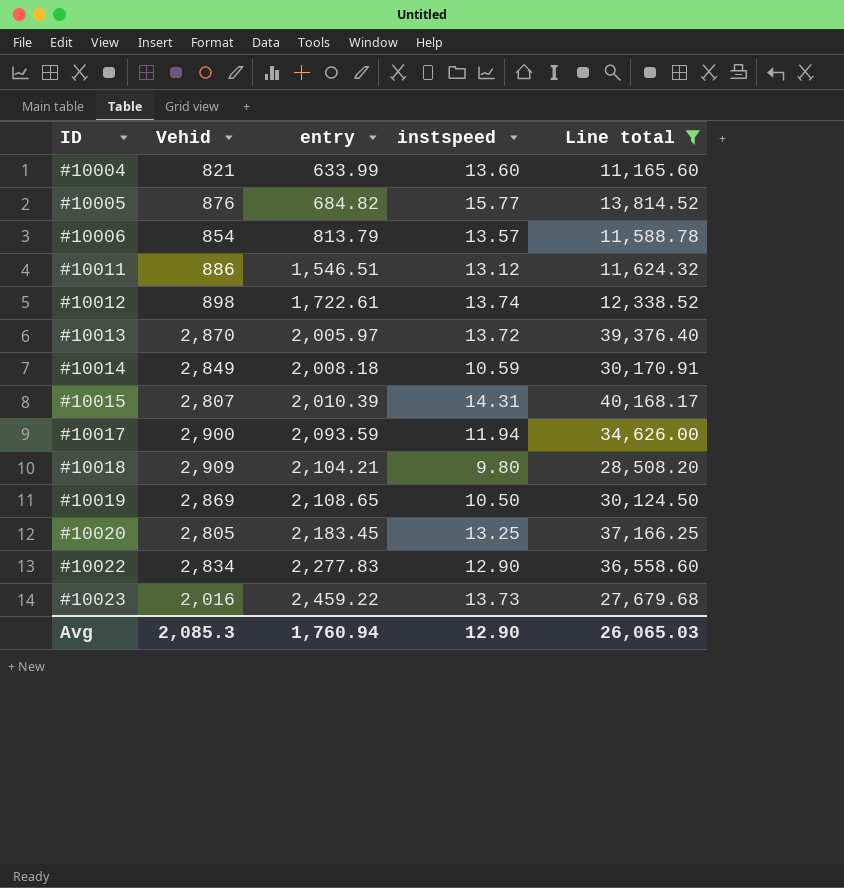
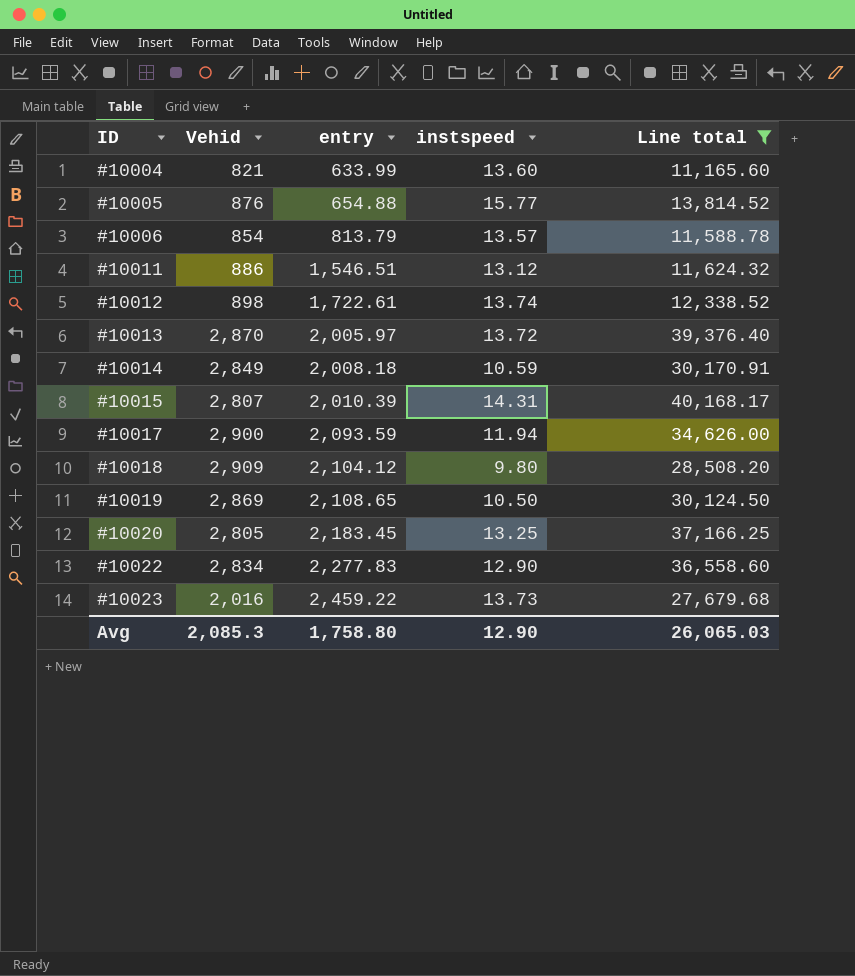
#10005 | entry: 684.82 -> 654.88
#10018 | entry: 2,104.21 -> 2,104.12
Avg | entry: 1,760.94 -> 1,758.80

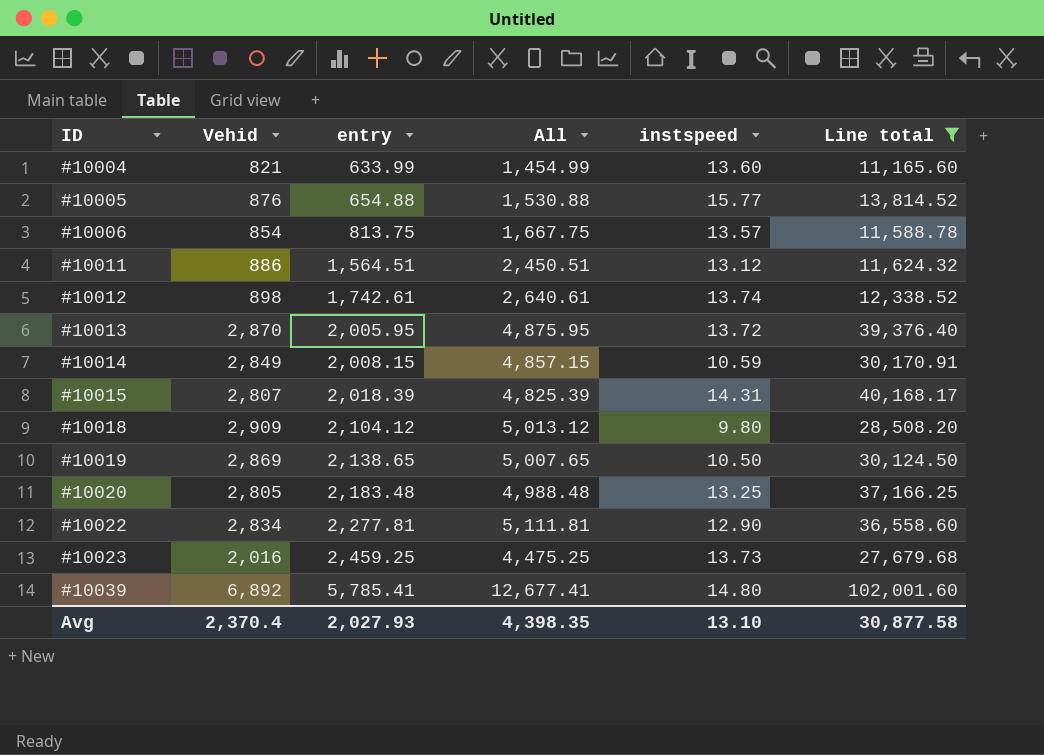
column All | formula: none -> [Vehid] + [entry]
row #10017: 2,900 | 2,093.59 | 11.94 | 34,626.00 -> none
#10006 | entry: 813.79 -> 813.75
#10011 | entry: 1,546.51 -> 1,564.51
#10012 | entry: 1,722.61 -> 1,742.61
#10013 | entry: 2,005.97 -> 2,005.95
#10014 | entry: 2,008.18 -> 2,008.15
#10015 | entry: 2,010.39 -> 2,018.39
#10019 | entry: 2,108.65 -> 2,138.65
#10020 | entry: 2,183.45 -> 2,183.48
#10022 | entry: 2,277.83 -> 2,277.81
#10023 | entry: 2,459.22 -> 2,459.25
row #10039: none -> 6,892 | 5,785.41 | 12,677.41 | 14.80 | 102,001.60
Avg | Vehid: 2,085.3 -> 2,370.4
Avg | entry: 1,758.80 -> 2,027.93
Avg | instspeed: 12.90 -> 13.10
Avg | Line total: 26,065.03 -> 30,877.58

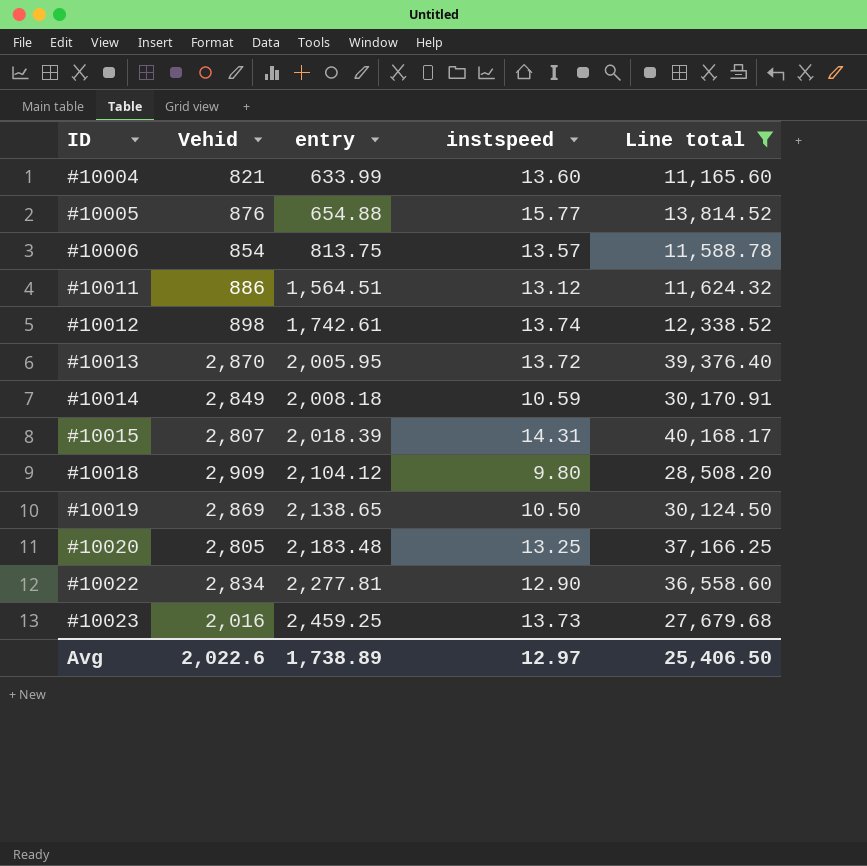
column All | formula: [Vehid] + [entry] -> none
row #10039: 6,892 | 5,785.41 | 12,677.41 | 14.80 | 102,001.60 -> none
#10014 | entry: 2,008.15 -> 2,008.18
Avg | Vehid: 2,370.4 -> 2,022.6
Avg | entry: 2,027.93 -> 1,738.89
Avg | instspeed: 13.10 -> 12.97
Avg | Line total: 30,877.58 -> 25,406.50

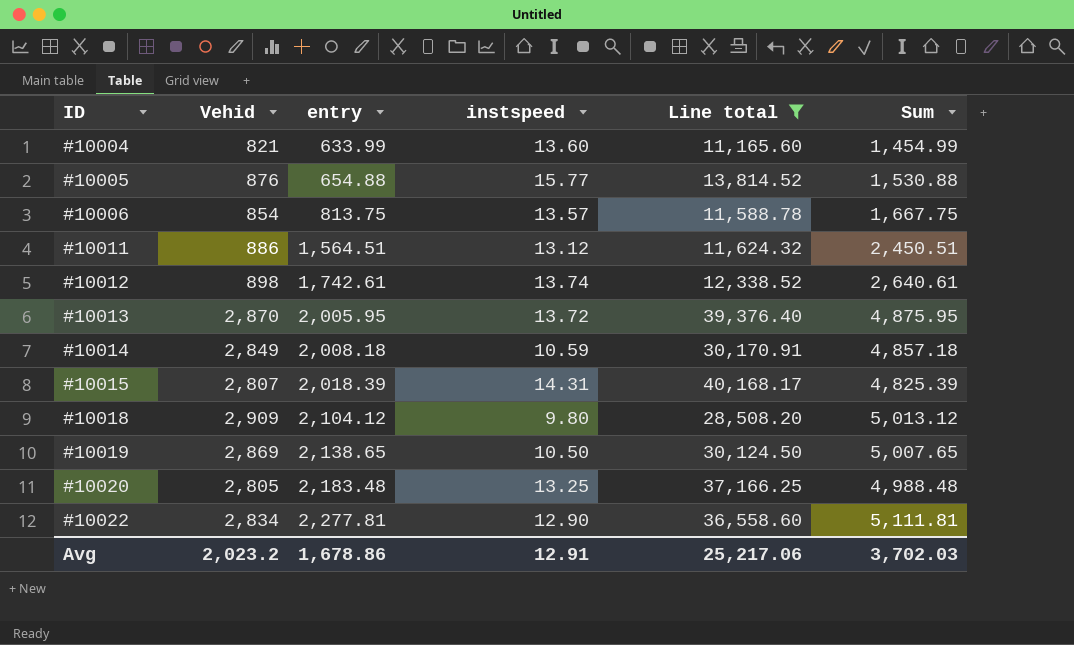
column Sum | formula: none -> [Vehid] + [entry]
row #10023: 2,016 | 2,459.25 | 13.73 | 27,679.68 -> none
Avg | Vehid: 2,022.6 -> 2,023.2
Avg | entry: 1,738.89 -> 1,678.86
Avg | instspeed: 12.97 -> 12.91
Avg | Line total: 25,406.50 -> 25,217.06

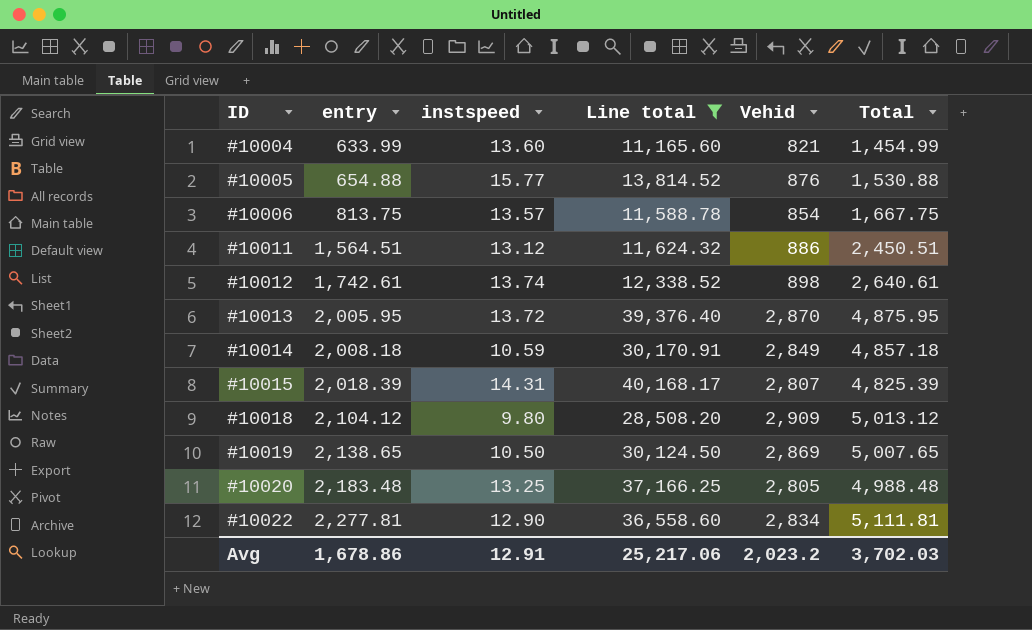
column Vehid | position: 2 -> 5
column name: Sum -> Total

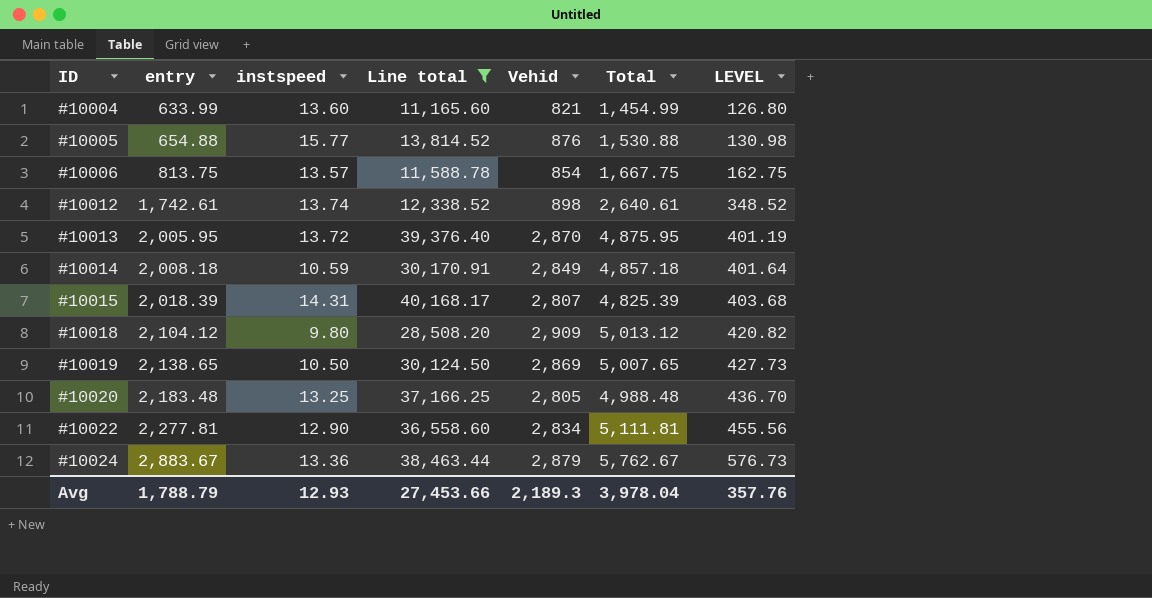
column LEVEL | formula: none -> [entry] * 0.2
row #10011: 1,564.51 | 13.12 | 11,624.32 | 886 | 2,450.51 -> none
row #10024: none -> 2,883.67 | 13.36 | 38,463.44 | 2,879 | 5,762.67 | 576.73
Avg | entry: 1,678.86 -> 1,788.79
Avg | instspeed: 12.91 -> 12.93
Avg | Line total: 25,217.06 -> 27,453.66
Avg | Vehid: 2,023.2 -> 2,189.3
Avg | Total: 3,702.03 -> 3,978.04

